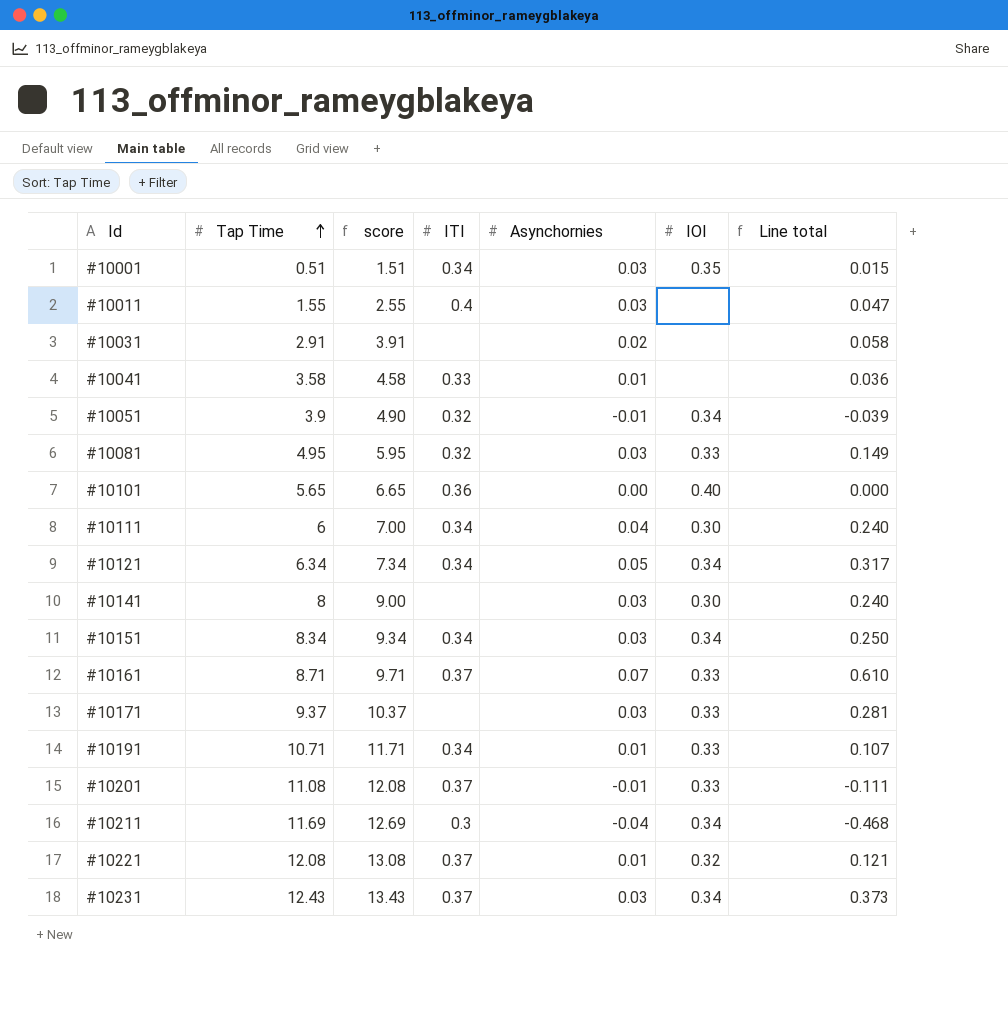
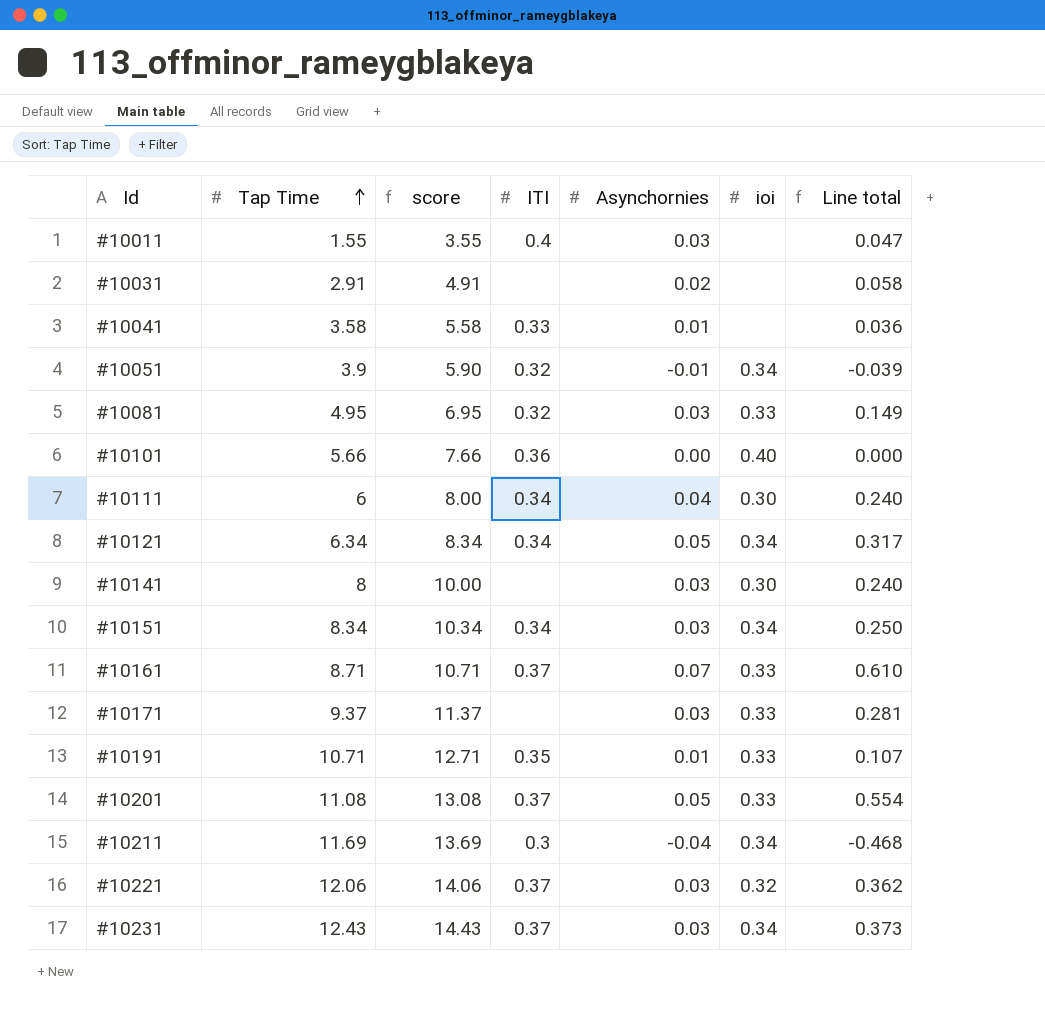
column score | formula: [Tap Time] + 1 -> [Tap Time] + 2
column name: IOI -> ioi
row #10001: 0.51 | 1.51 | 0.34 | 0.03 | 0.35 | 0.015 -> none
#10101 | Tap Time: 5.65 -> 5.66
#10191 | ITI: 0.34 -> 0.35
#10201 | Asynchornies: -0.01 -> 0.05
#10201 | Line total: -0.111 -> 0.554
#10221 | Tap Time: 12.08 -> 12.06
#10221 | Asynchornies: 0.01 -> 0.03
#10221 | Line total: 0.121 -> 0.362

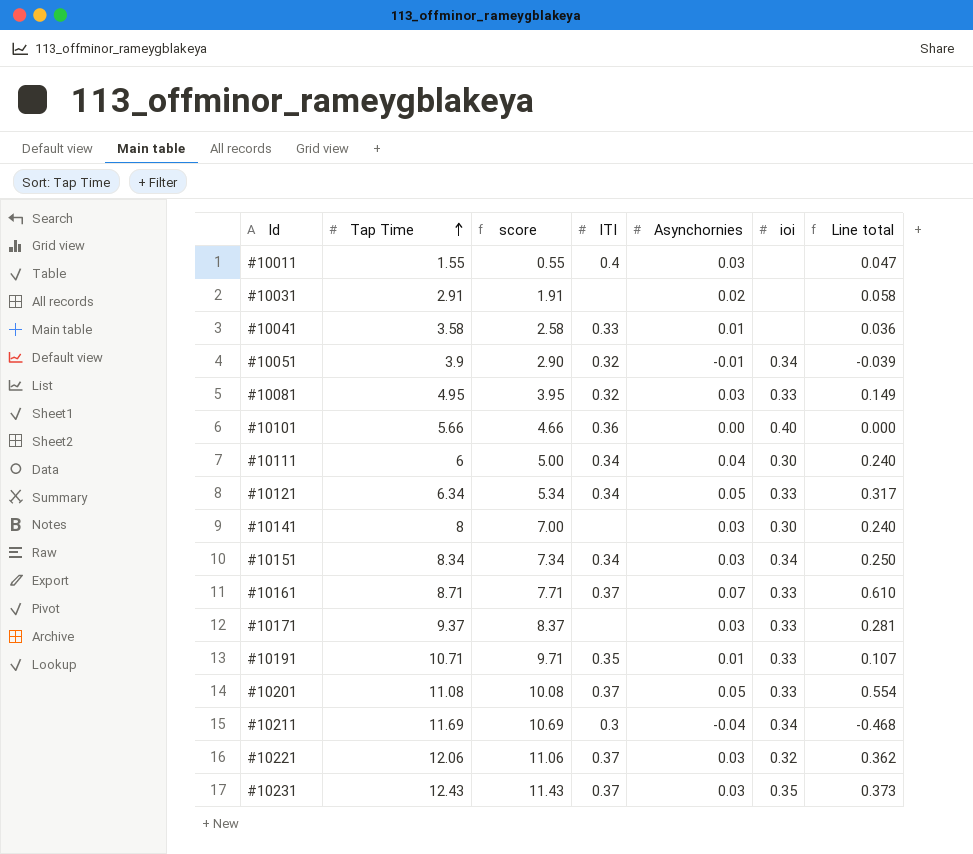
column score | formula: [Tap Time] + 2 -> [Tap Time] - 1
#10121 | ioi: 0.34 -> 0.33
#10231 | ioi: 0.34 -> 0.35

